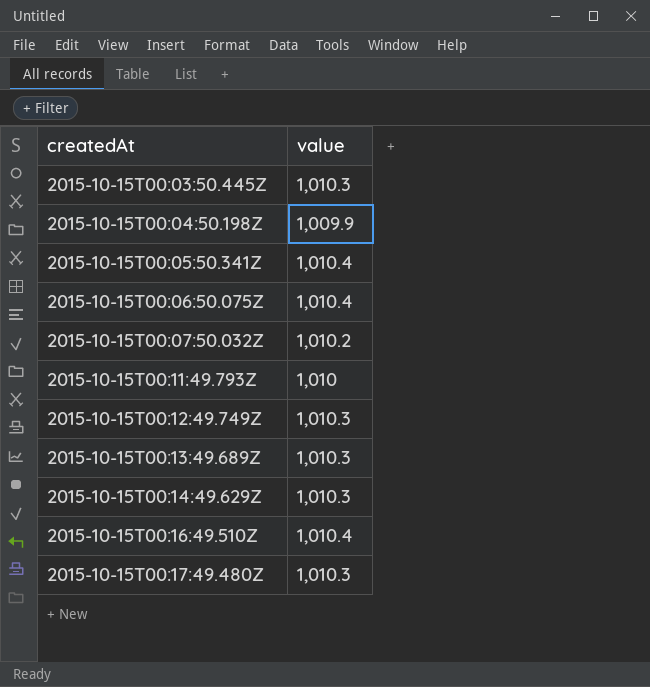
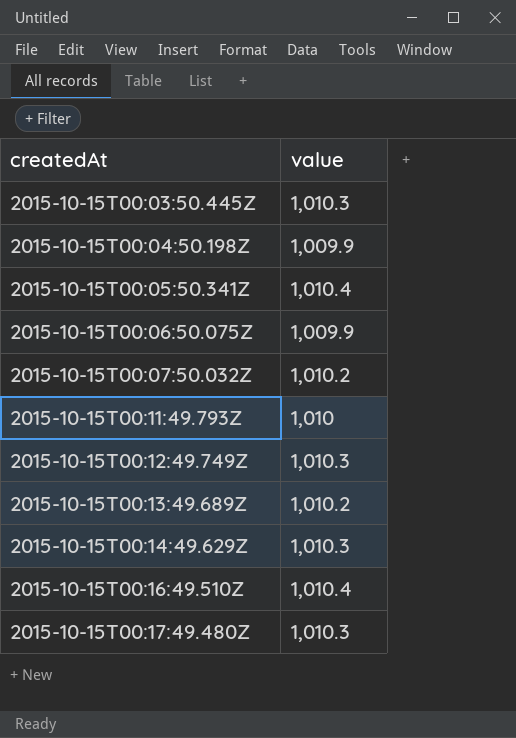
2015-10-15T00:06:50.075Z | value: 1,010.4 -> 1,009.9
2015-10-15T00:13:49.689Z | value: 1,010.3 -> 1,010.2

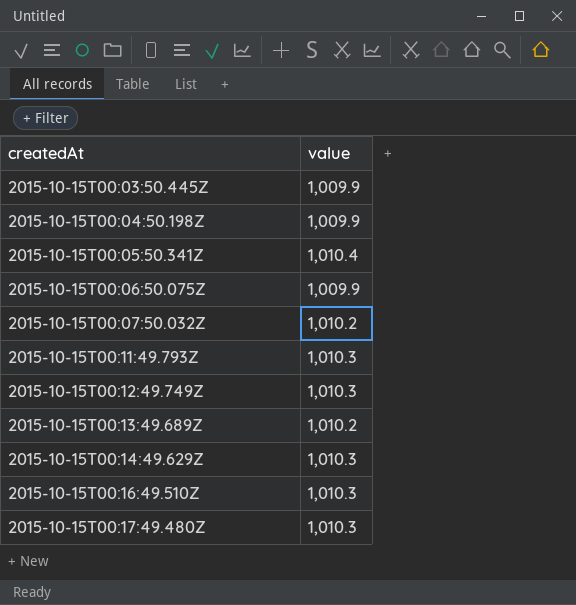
2015-10-15T00:03:50.445Z | value: 1,010.3 -> 1,009.9
2015-10-15T00:11:49.793Z | value: 1,010 -> 1,010.3
2015-10-15T00:16:49.510Z | value: 1,010.4 -> 1,010.3

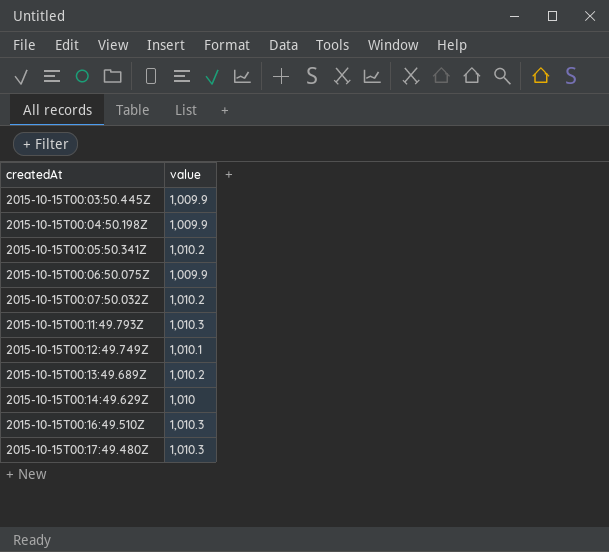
2015-10-15T00:05:50.341Z | value: 1,010.4 -> 1,010.2
2015-10-15T00:12:49.749Z | value: 1,010.3 -> 1,010.1
2015-10-15T00:14:49.629Z | value: 1,010.3 -> 1,010

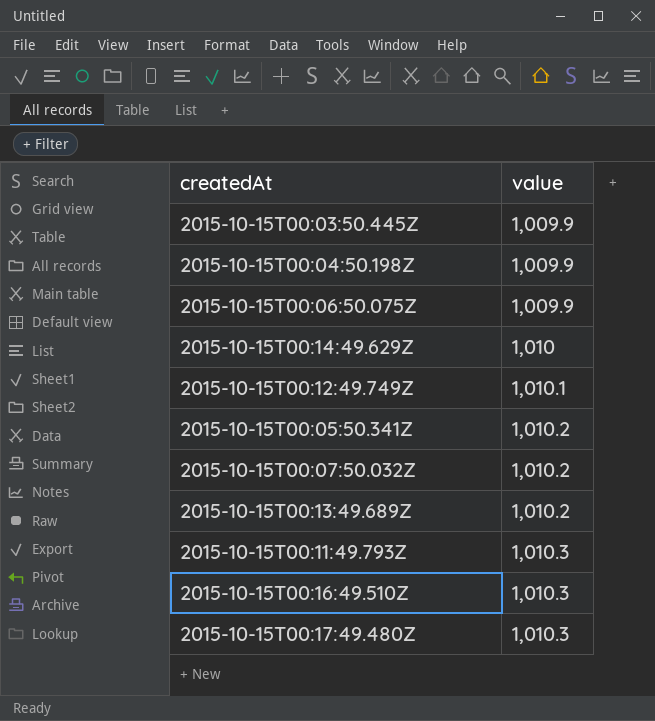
row order: createdAt ascending -> value ascending

